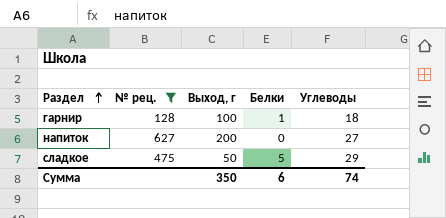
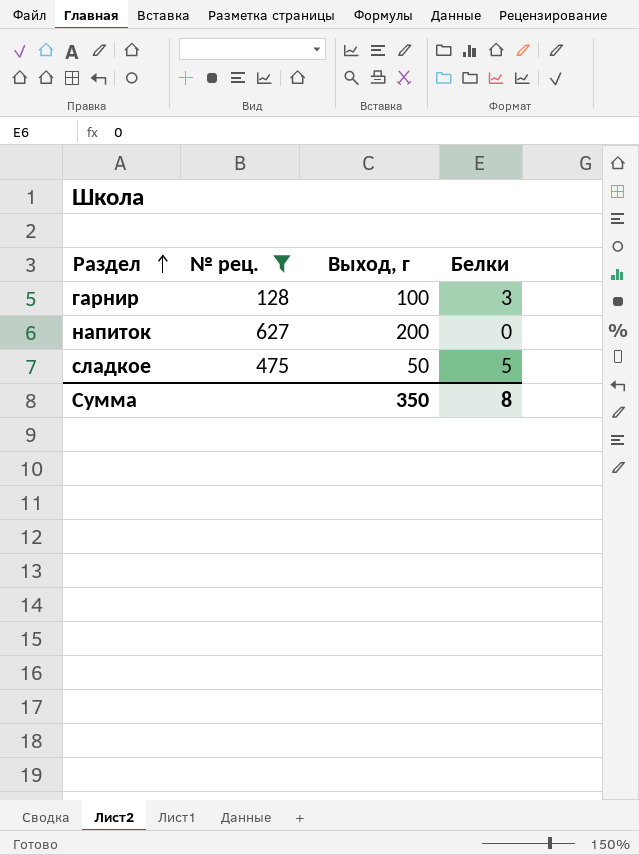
column Углеводы | position: 5 -> none
гарнир | Белки: 1 -> 3
Сумма | Белки: 6 -> 8

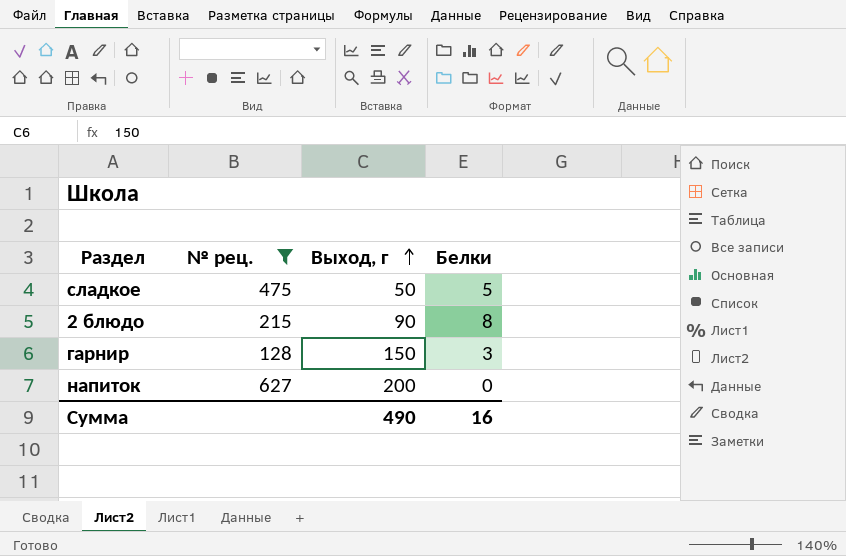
row order: Раздел ascending -> Выход, г ascending
row 2 блюдо: none -> 215 | 90 | 8
гарнир | Выход, г: 100 -> 150
Сумма | Выход, г: 350 -> 490
Сумма | Белки: 8 -> 16

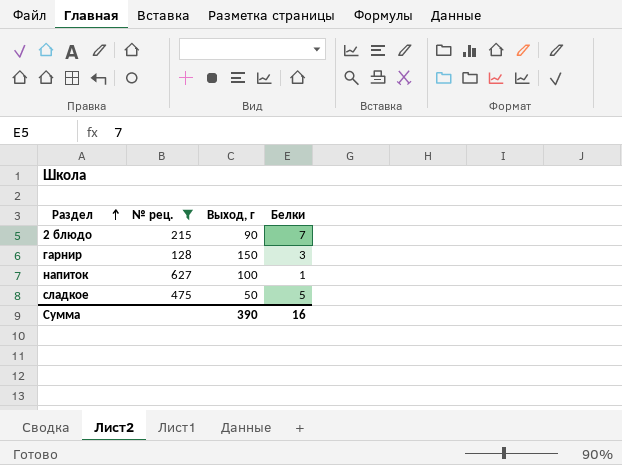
row order: Выход, г ascending -> Раздел ascending
2 блюдо | Белки: 8 -> 7
напиток | Выход, г: 200 -> 100
напиток | Белки: 0 -> 1
Сумма | Выход, г: 490 -> 390

